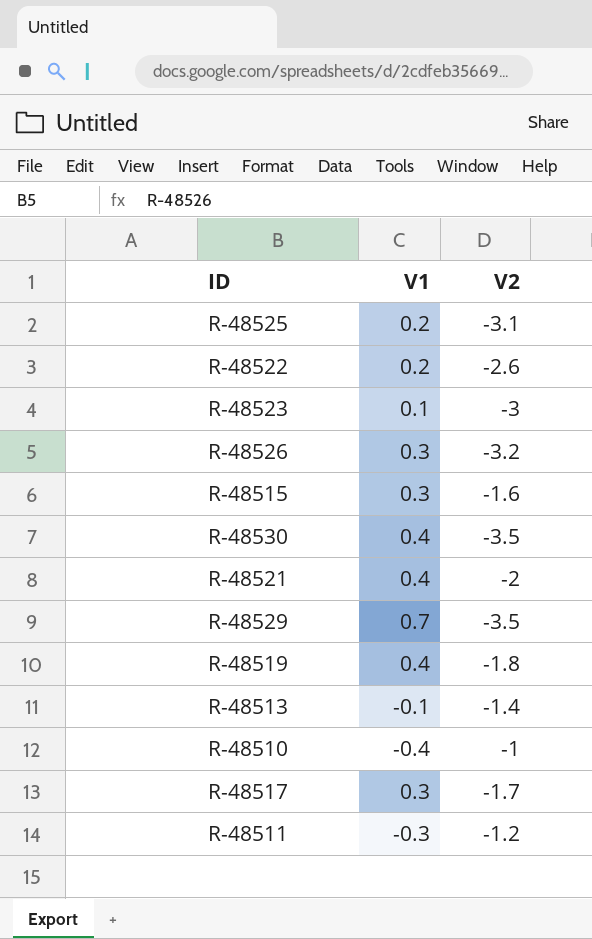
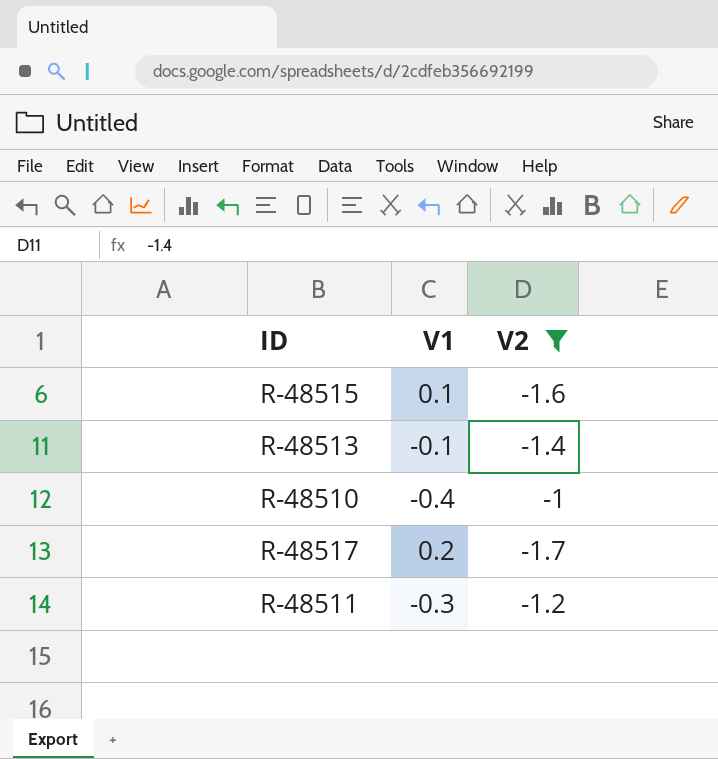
filter: none -> V2 >= -1.7
R-48515 | V1: 0.3 -> 0.1
R-48517 | V1: 0.3 -> 0.2

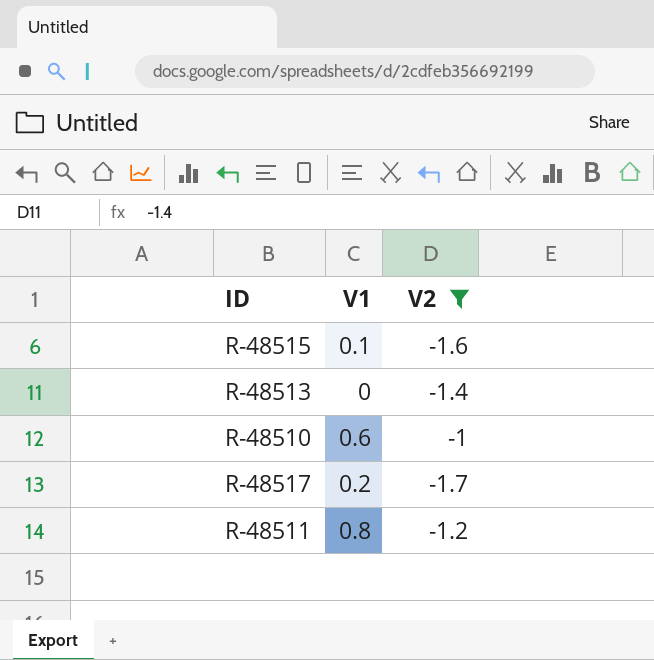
R-48513 | V1: -0.1 -> 0
R-48510 | V1: -0.4 -> 0.6
R-48511 | V1: -0.3 -> 0.8

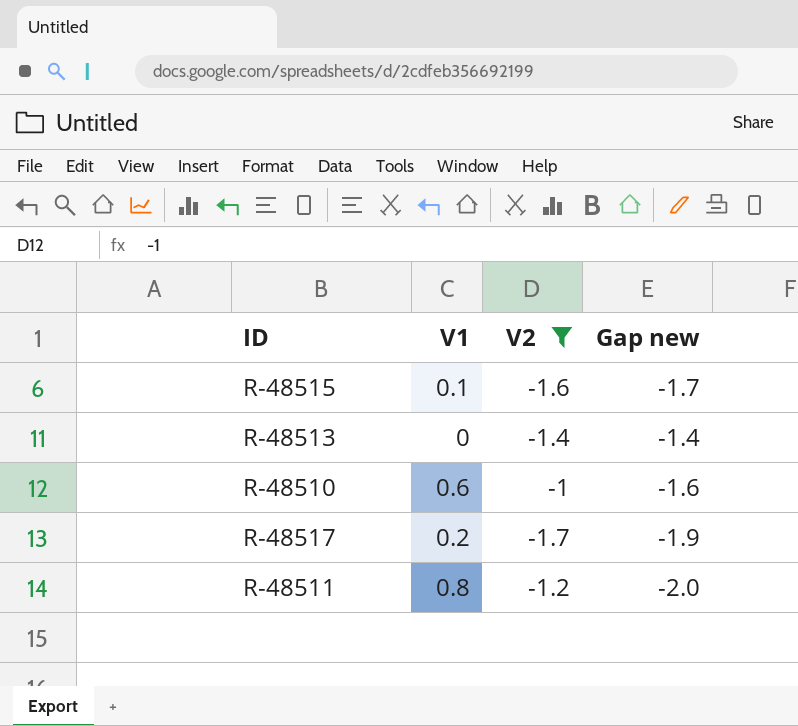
column Gap new | formula: none -> [V2] - [V1]

